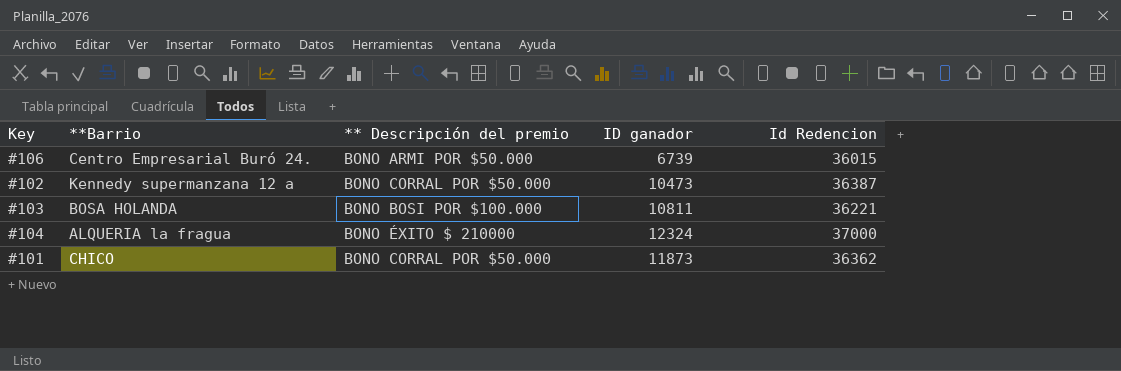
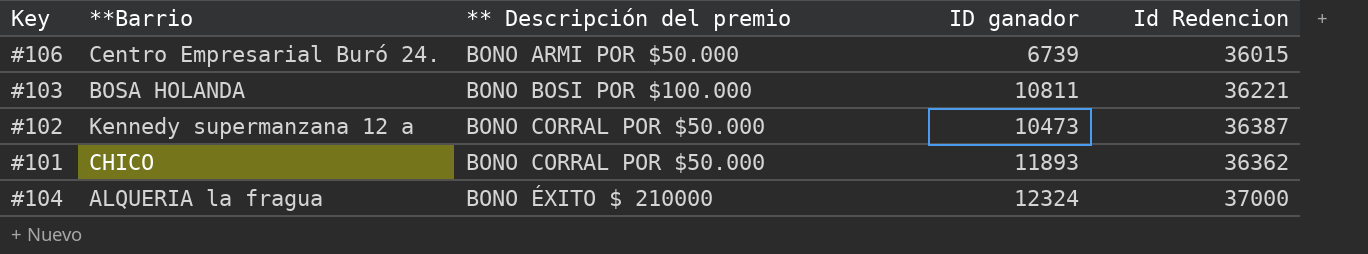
row order: none -> ** Descripción del premio ascending
#101 | ID ganador: 11873 -> 11893

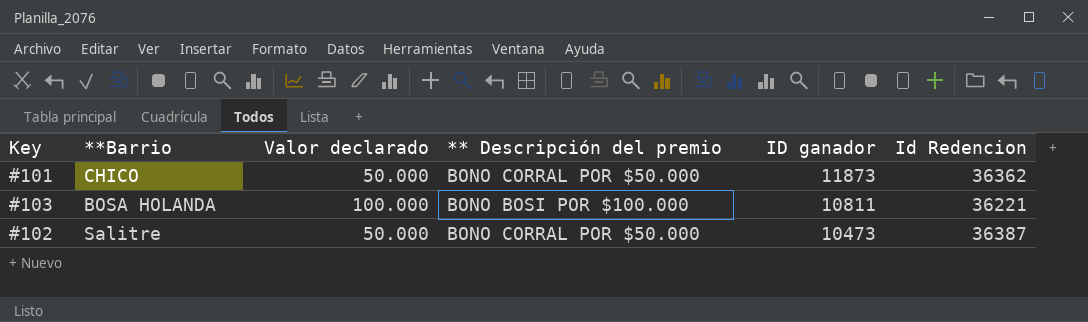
row order: ** Descripción del premio ascending -> ID ganador descending
column Valor declarado | position: none -> 3
row #106: Centro Empresarial Buró 24. | BONO ARMI POR $50.000 | 6739 | 36015 -> none
row #104: ALQUERIA la fragua | BONO ÉXITO $ 210000 | 12324 | 37000 -> none
#101 | ID ganador: 11893 -> 11873
#102 | **Barrio: Kennedy supermanzana 12 a -> Salitre

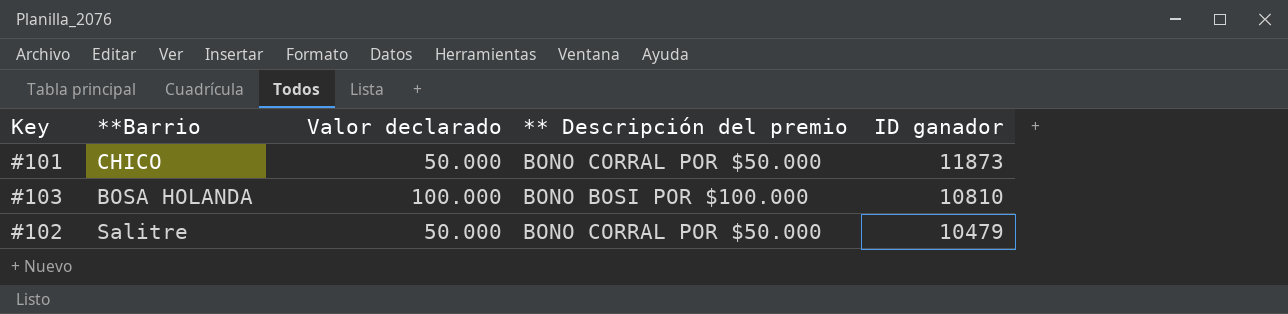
column Id Redencion | position: 6 -> none
#103 | ID ganador: 10811 -> 10810
#102 | ID ganador: 10473 -> 10479

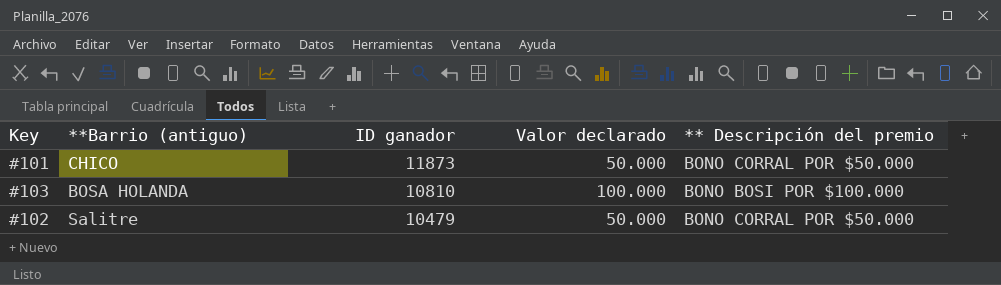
column name: **Barrio -> **Barrio (antiguo)
column ID ganador | position: 5 -> 3

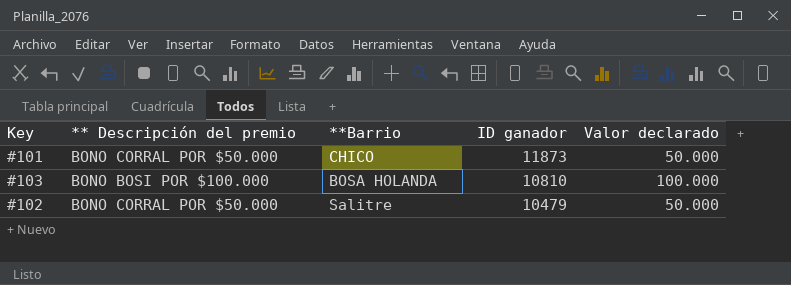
column ** Descripción del premio | position: 5 -> 2
column name: **Barrio (antiguo) -> **Barrio

